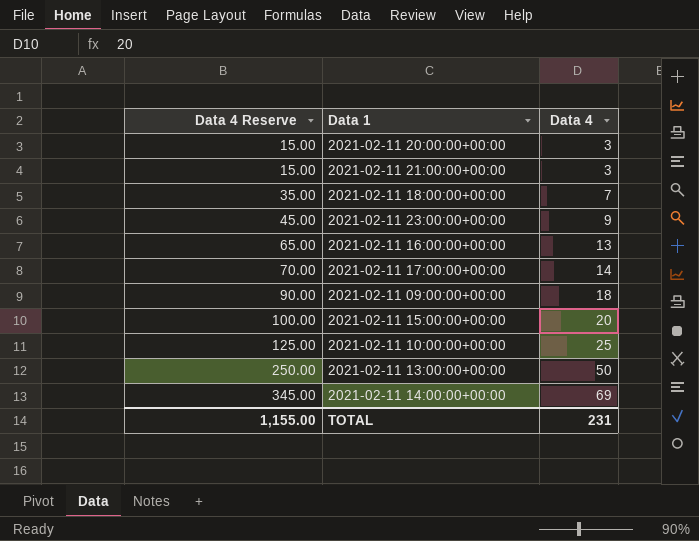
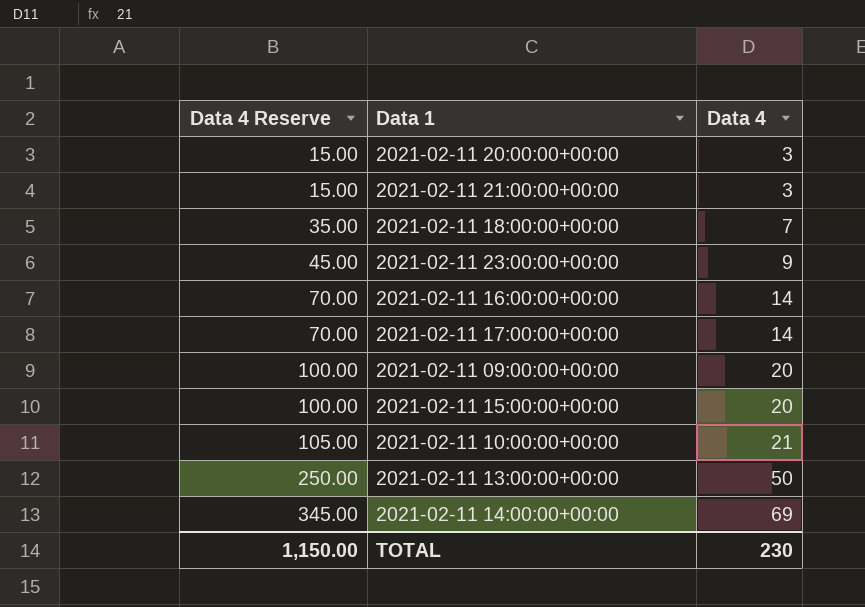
2021-02-11 16:00:00+00:00 | Data 4 Reserve: 65.00 -> 70.00
2021-02-11 16:00:00+00:00 | Data 4: 13 -> 14
2021-02-11 09:00:00+00:00 | Data 4 Reserve: 90.00 -> 100.00
2021-02-11 09:00:00+00:00 | Data 4: 18 -> 20
2021-02-11 10:00:00+00:00 | Data 4 Reserve: 125.00 -> 105.00
2021-02-11 10:00:00+00:00 | Data 4: 25 -> 21
TOTAL | Data 4 Reserve: 1,155.00 -> 1,150.00
TOTAL | Data 4: 231 -> 230

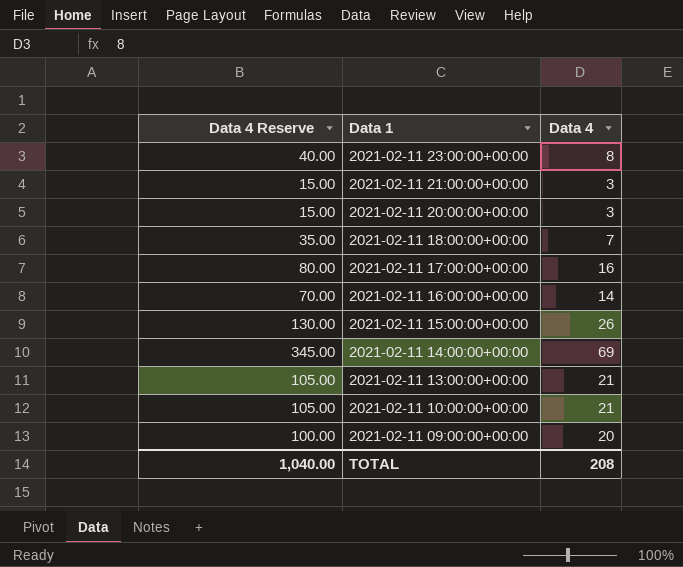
row order: Data 4 Reserve ascending -> Data 1 descending
2021-02-11 23:00:00+00:00 | Data 4 Reserve: 45.00 -> 40.00
2021-02-11 23:00:00+00:00 | Data 4: 9 -> 8
2021-02-11 17:00:00+00:00 | Data 4 Reserve: 70.00 -> 80.00
2021-02-11 17:00:00+00:00 | Data 4: 14 -> 16
2021-02-11 15:00:00+00:00 | Data 4 Reserve: 100.00 -> 130.00
2021-02-11 15:00:00+00:00 | Data 4: 20 -> 26
2021-02-11 13:00:00+00:00 | Data 4 Reserve: 250.00 -> 105.00
2021-02-11 13:00:00+00:00 | Data 4: 50 -> 21
TOTAL | Data 4 Reserve: 1,150.00 -> 1,040.00
TOTAL | Data 4: 230 -> 208

